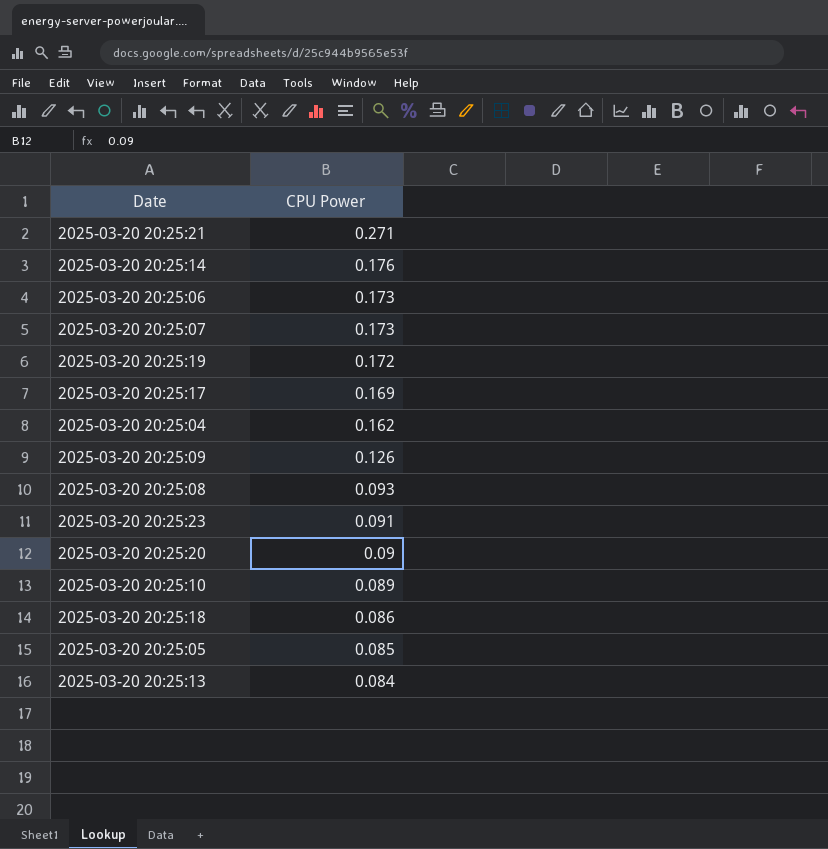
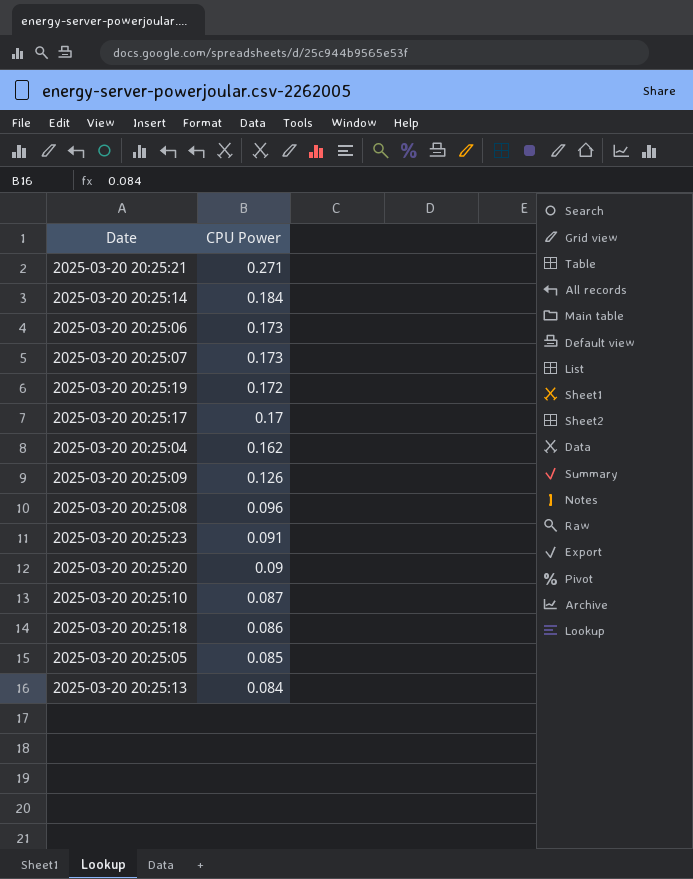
2025-03-20 20:25:14 | CPU Power: 0.176 -> 0.184
2025-03-20 20:25:17 | CPU Power: 0.169 -> 0.17
2025-03-20 20:25:08 | CPU Power: 0.093 -> 0.096
2025-03-20 20:25:10 | CPU Power: 0.089 -> 0.087

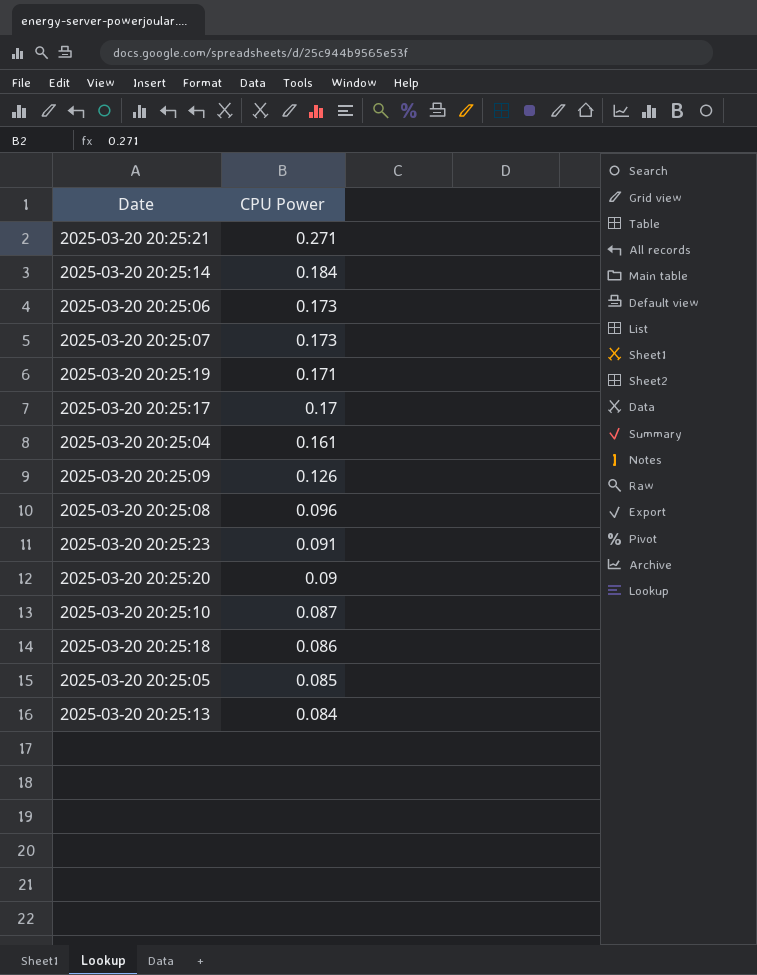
2025-03-20 20:25:19 | CPU Power: 0.172 -> 0.171
2025-03-20 20:25:04 | CPU Power: 0.162 -> 0.161

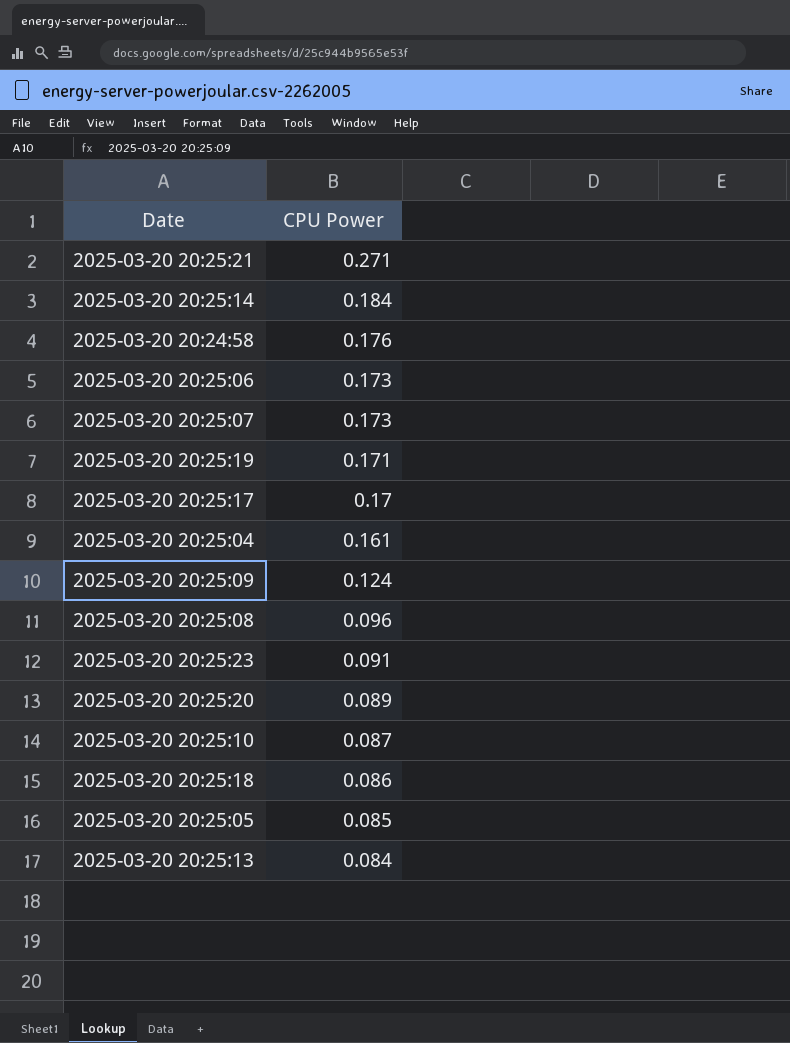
row 2025-03-20 20:24:58: none -> 0.176
2025-03-20 20:25:09 | CPU Power: 0.126 -> 0.124
2025-03-20 20:25:20 | CPU Power: 0.09 -> 0.089

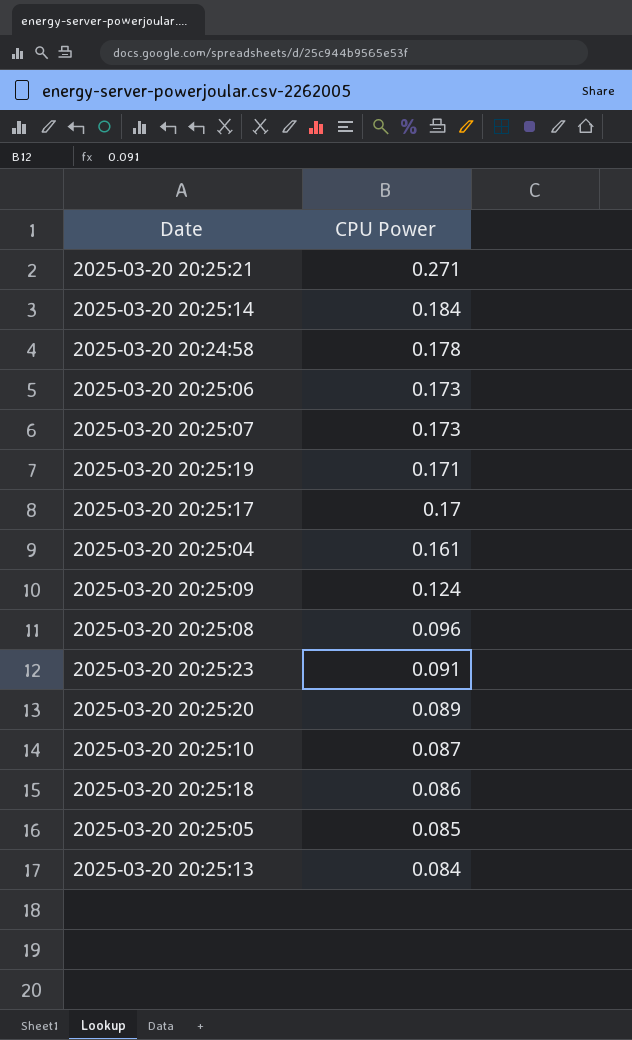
2025-03-20 20:24:58 | CPU Power: 0.176 -> 0.178

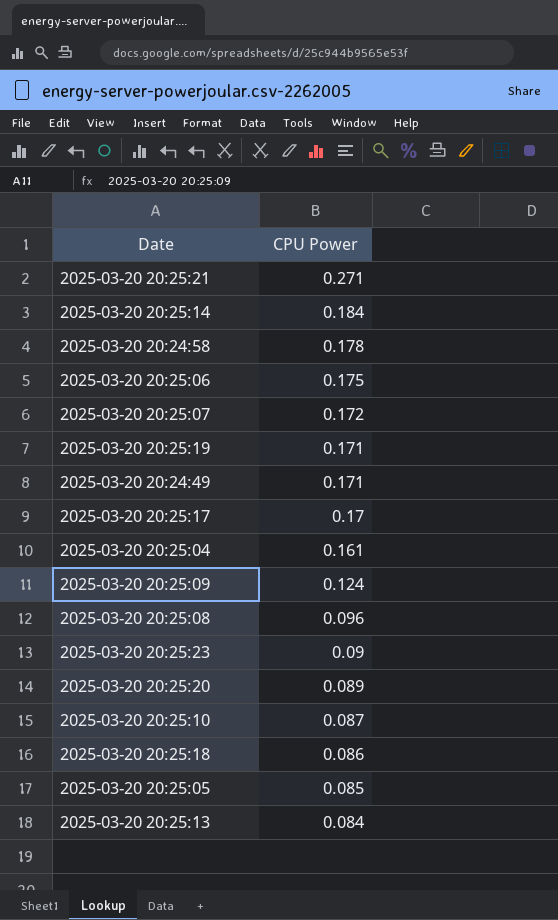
2025-03-20 20:25:06 | CPU Power: 0.173 -> 0.175
2025-03-20 20:25:07 | CPU Power: 0.173 -> 0.172
row 2025-03-20 20:24:49: none -> 0.171
2025-03-20 20:25:23 | CPU Power: 0.091 -> 0.09

